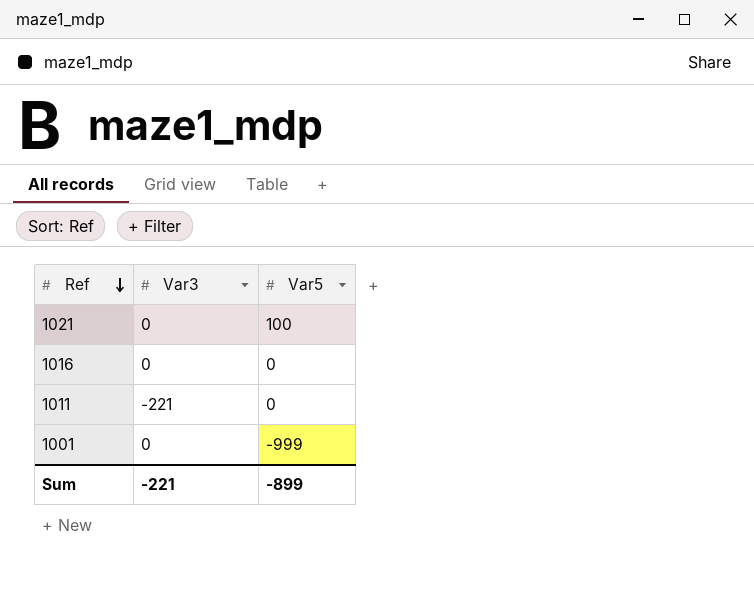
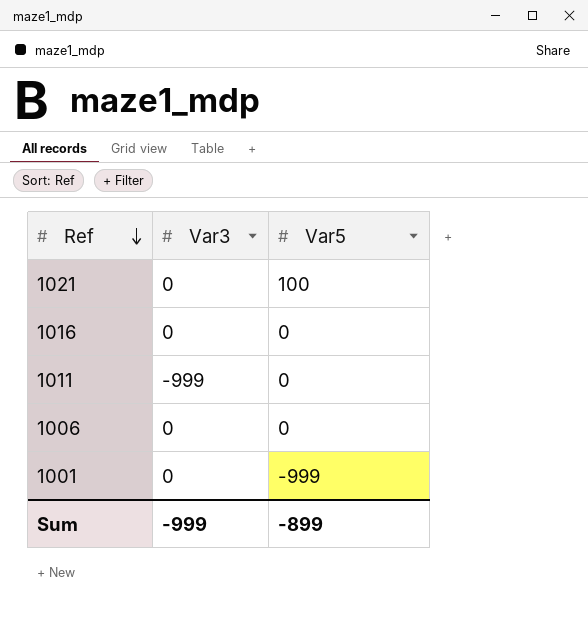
1011 | Var3: -221 -> -999
row 1006: none -> 0 | 0
Sum | Var3: -221 -> -999

